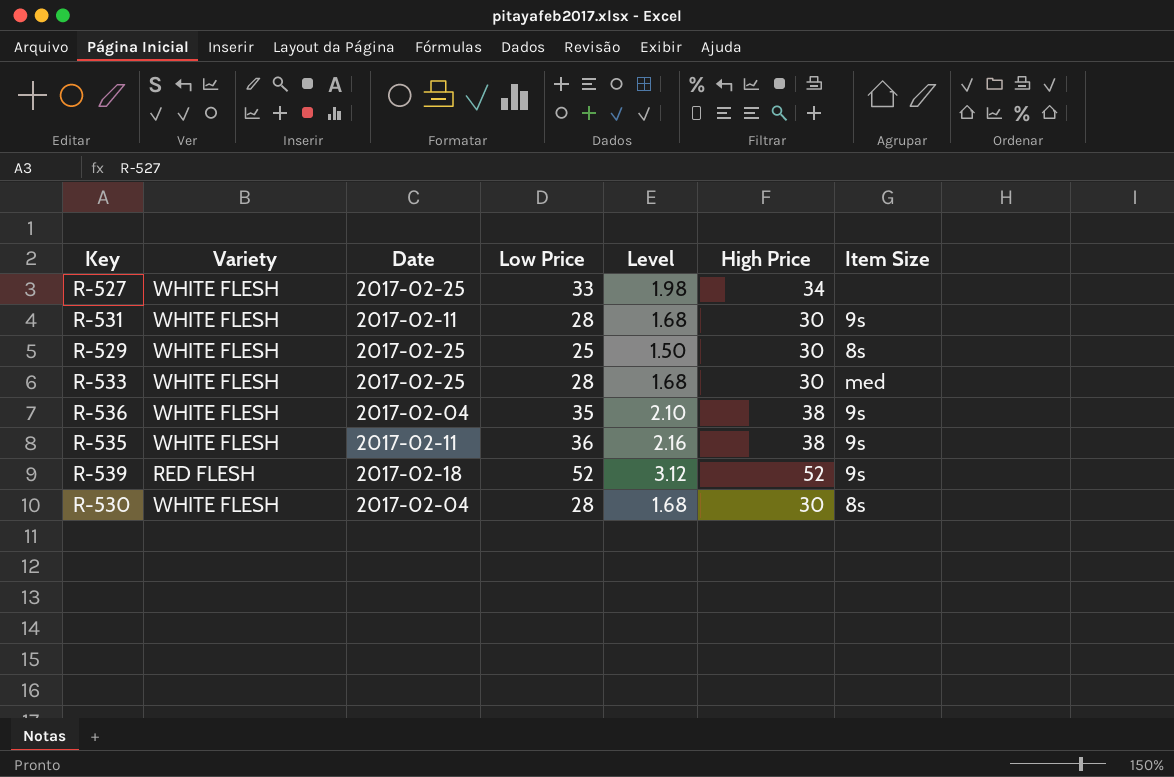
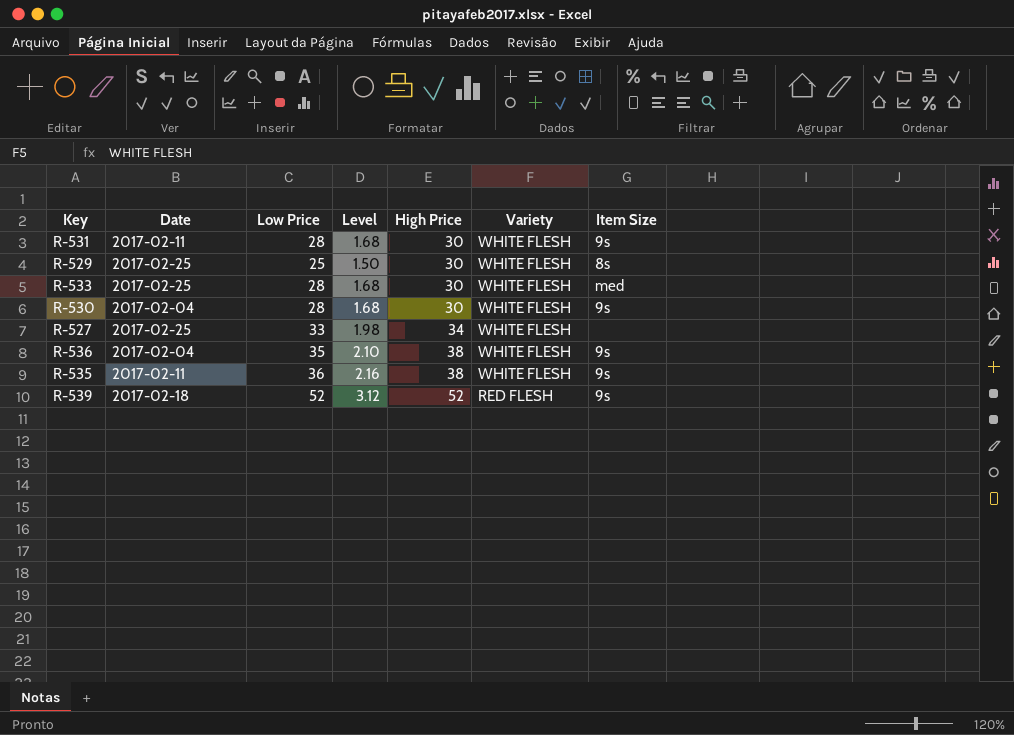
row order: none -> High Price ascending
column Variety | position: 2 -> 6
R-530 | Item Size: 8s -> 9s

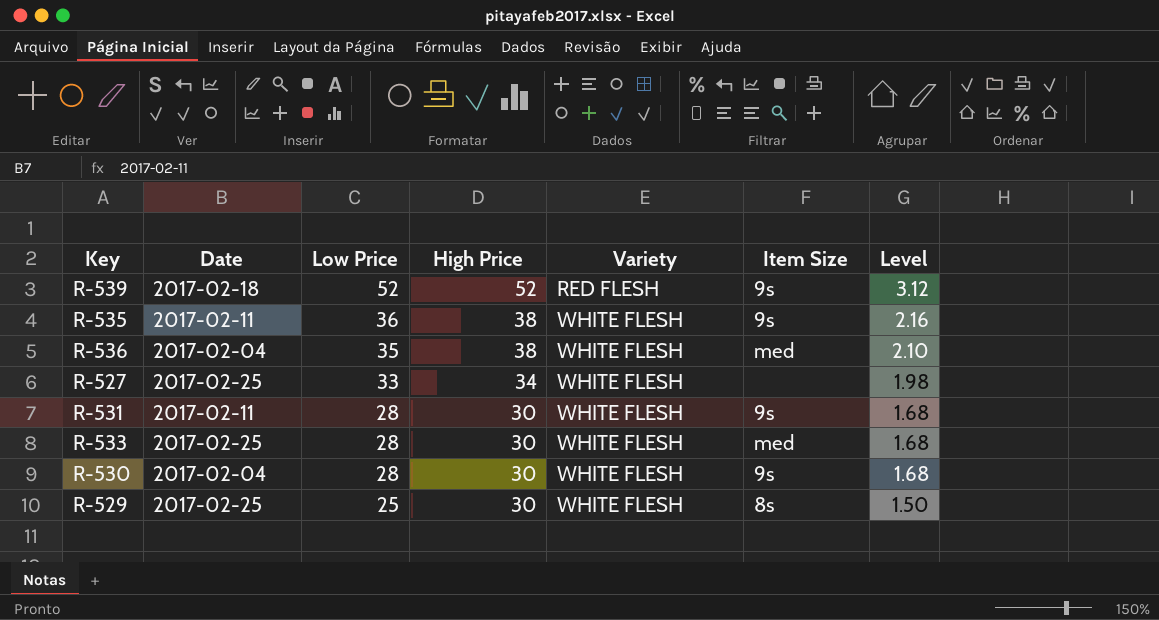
row order: High Price ascending -> Low Price descending
column Level | position: 4 -> 7
R-536 | Item Size: 9s -> med

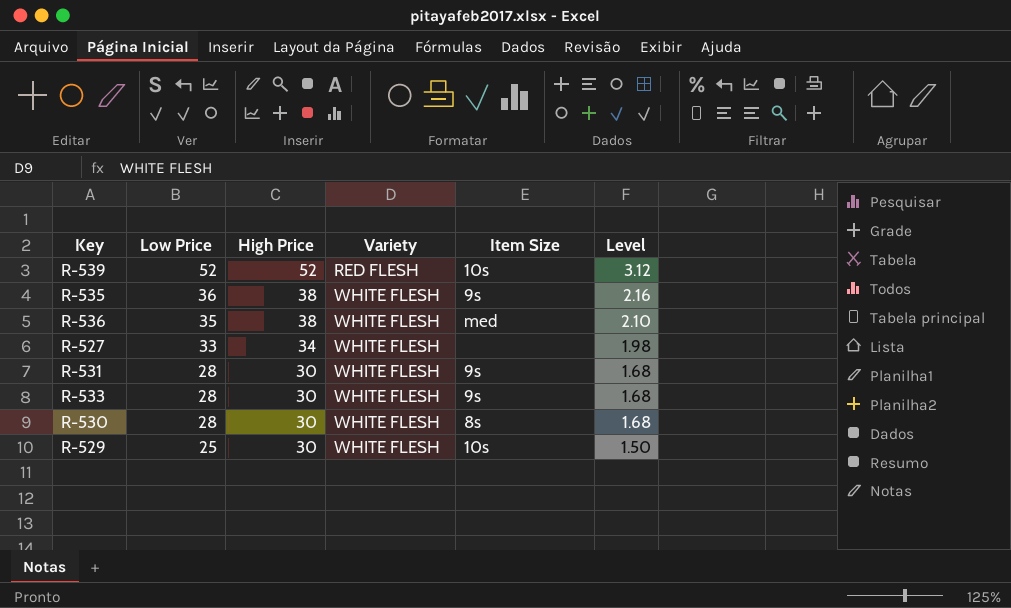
column Date | position: 2 -> none
R-539 | Item Size: 9s -> 10s
R-533 | Item Size: med -> 9s
R-530 | Item Size: 9s -> 8s
R-529 | Item Size: 8s -> 10s

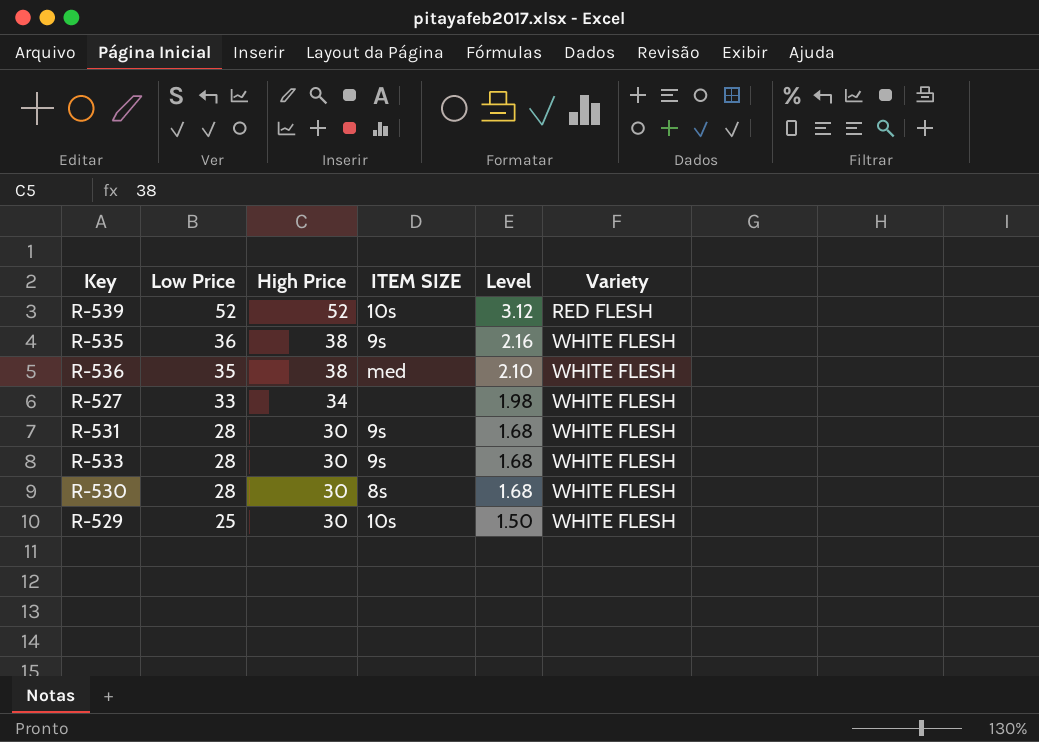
column name: Item Size -> ITEM SIZE
column Variety | position: 4 -> 6

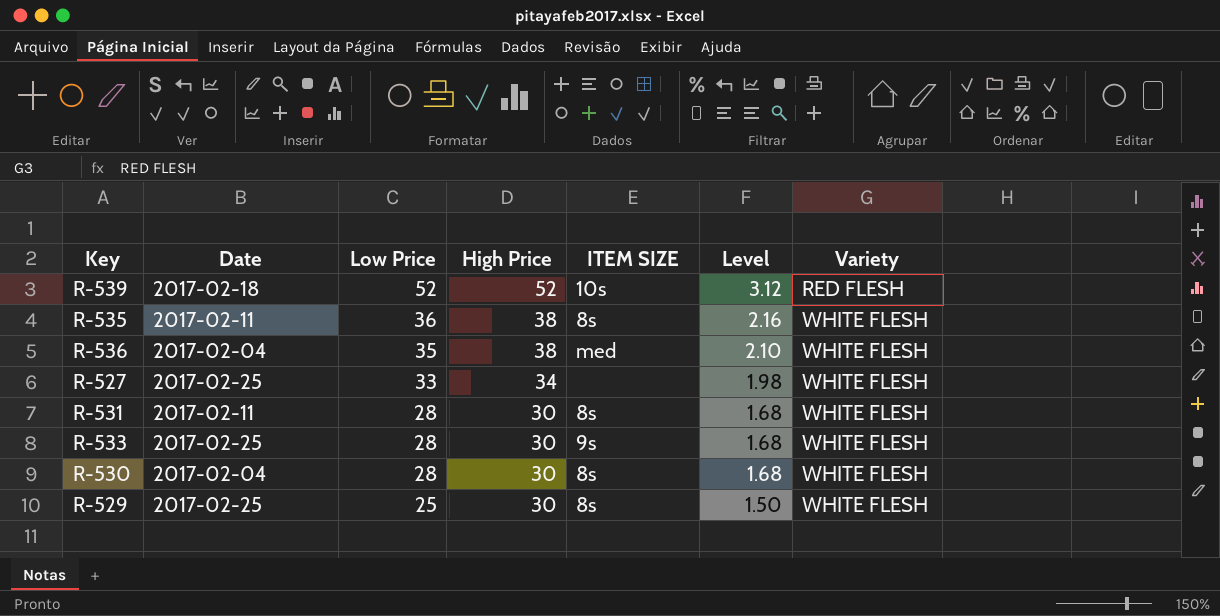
column Date | position: none -> 2
R-535 | ITEM SIZE: 9s -> 8s
R-531 | ITEM SIZE: 9s -> 8s
R-529 | ITEM SIZE: 10s -> 8s

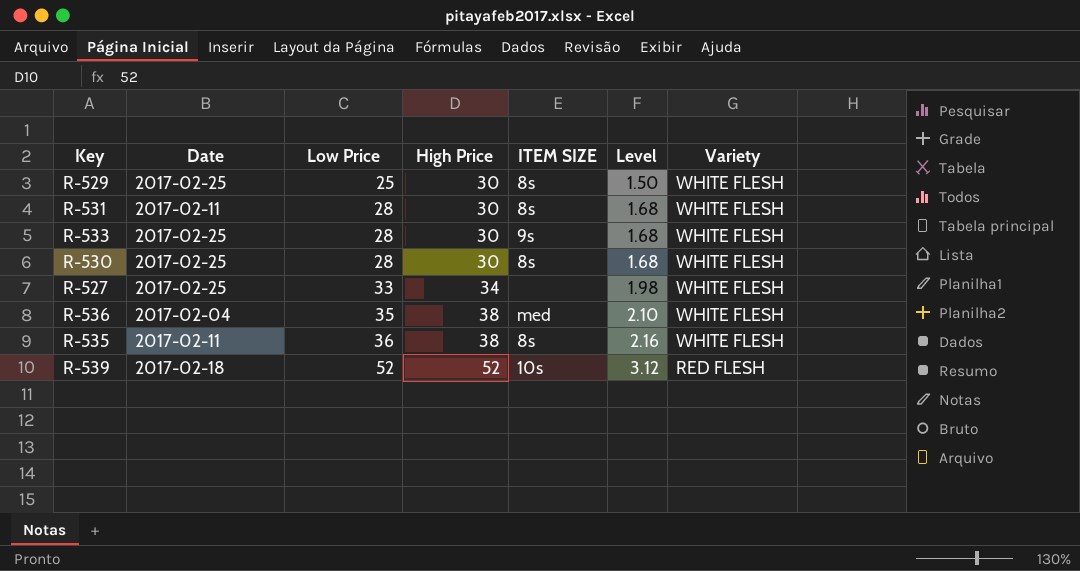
row order: Low Price descending -> Low Price ascending
R-530 | Date: 2017-02-04 -> 2017-02-25

